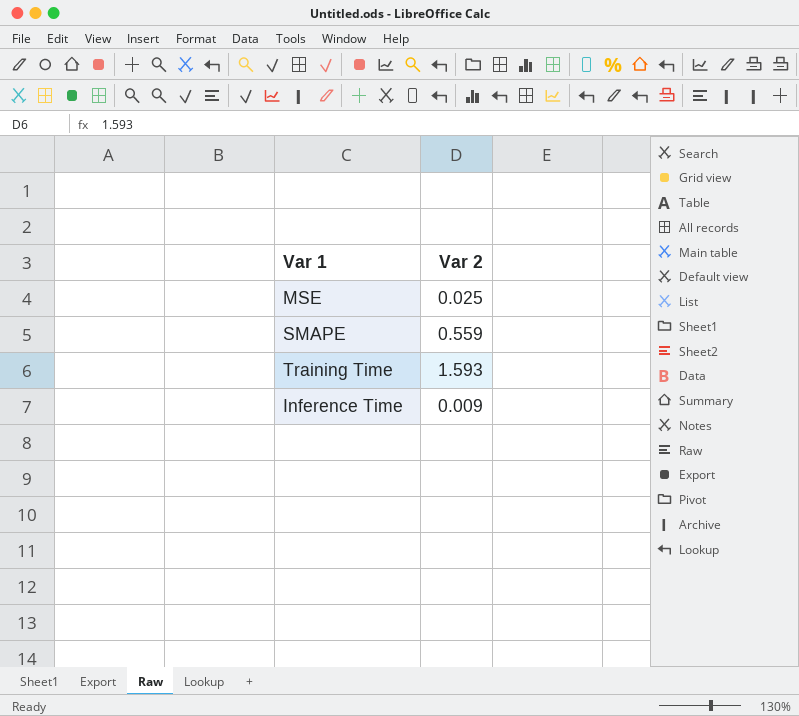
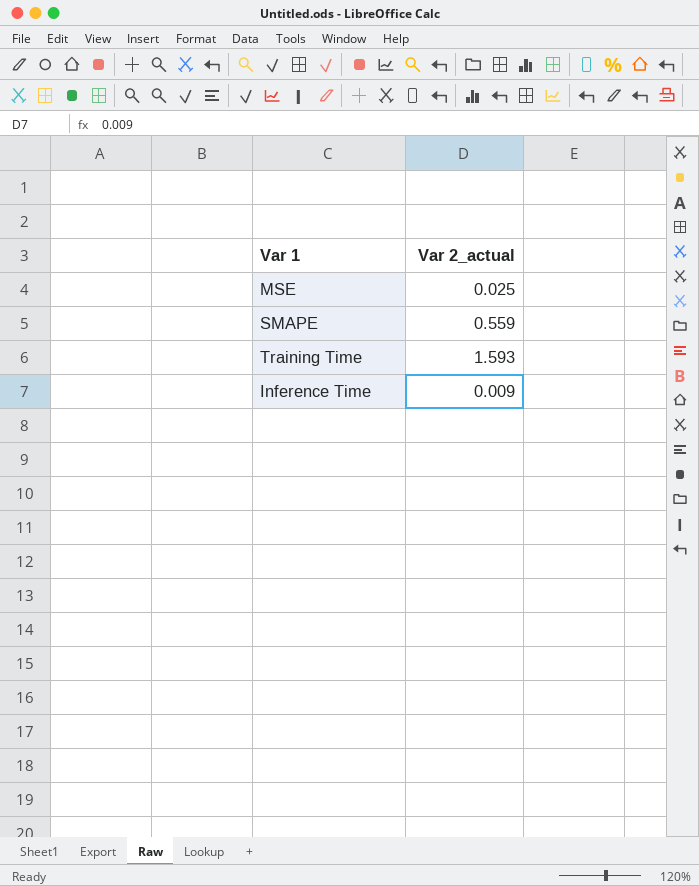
column name: Var 2 -> Var 2_actual

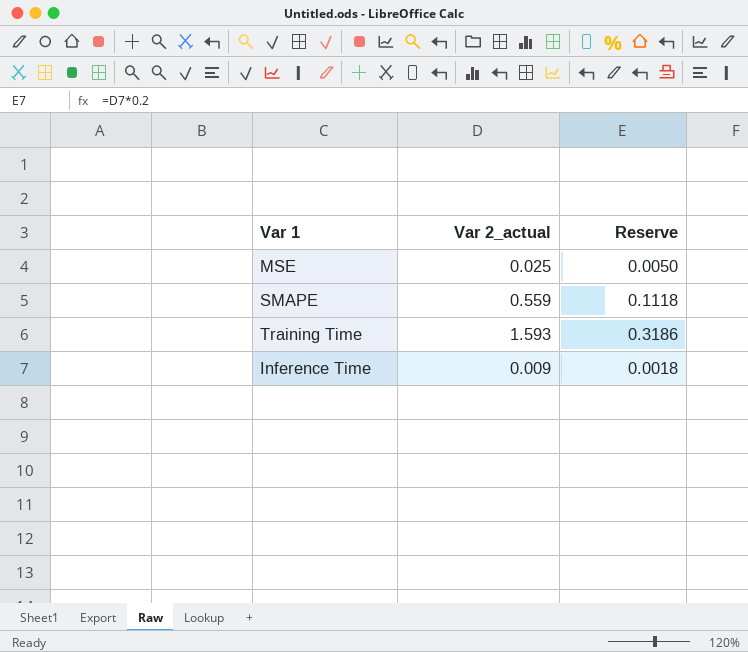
column Reserve | formula: none -> [Var 2_actual] * 0.2

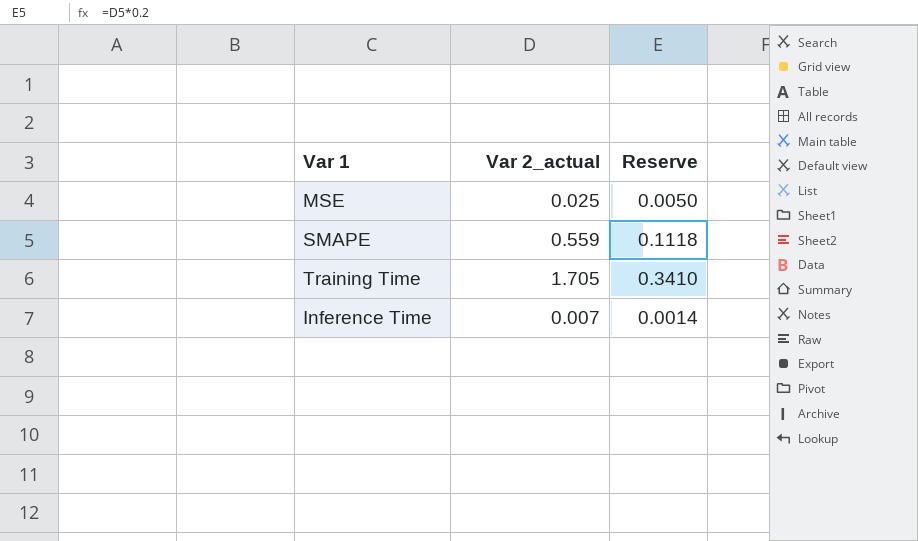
Training Time | Var 2_actual: 1.593 -> 1.705
Training Time | Reserve: 0.3186 -> 0.3410
Inference Time | Var 2_actual: 0.009 -> 0.007
Inference Time | Reserve: 0.0018 -> 0.0014

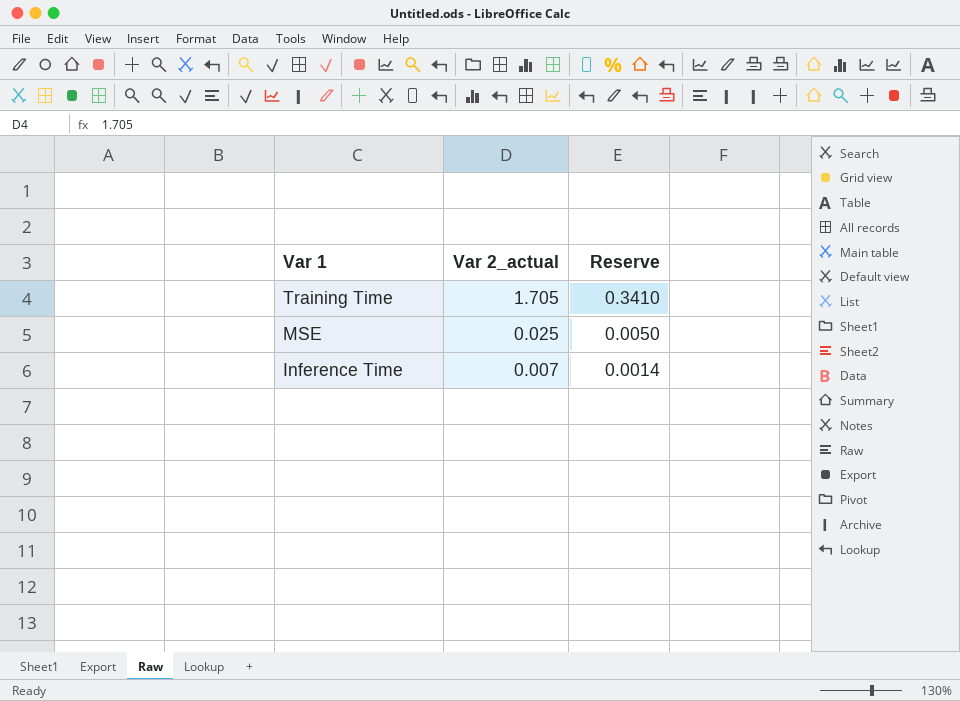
row order: none -> Var 1 descending
row SMAPE: 0.559 | 0.1118 -> none

